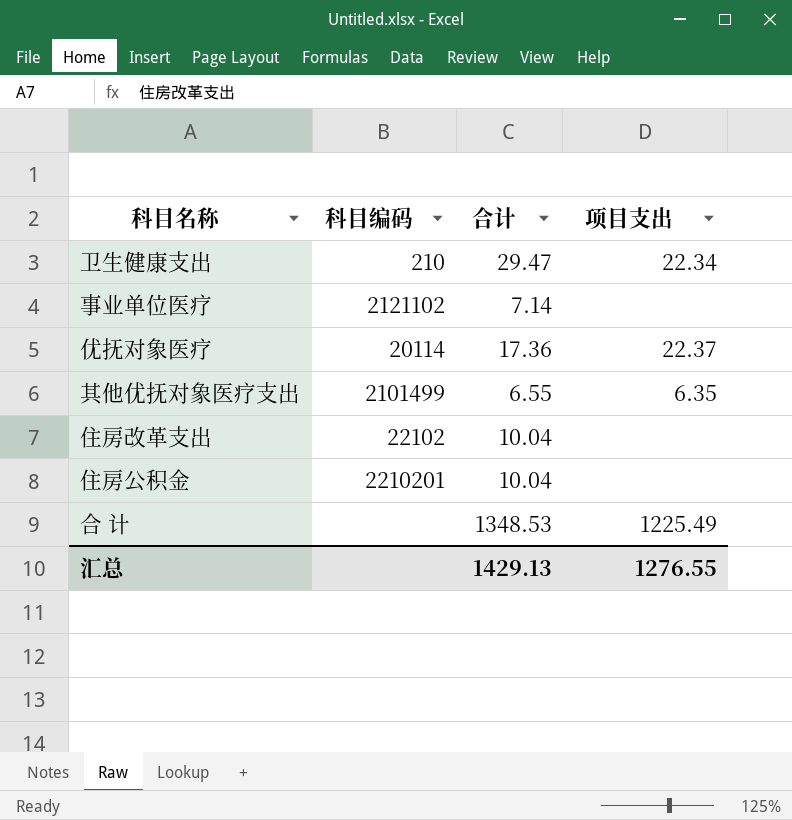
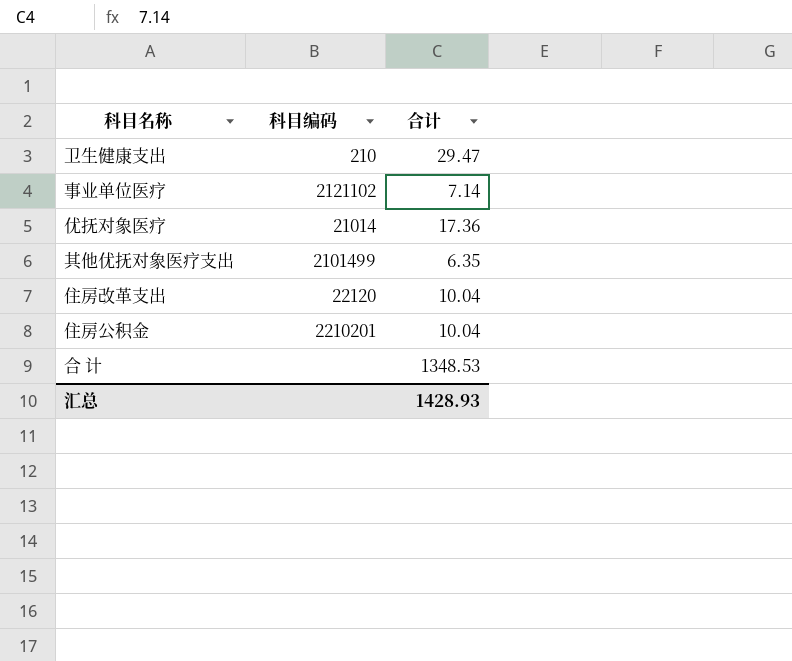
column 项目支出 | position: 4 -> none
优抚对象医疗 | 科目编码: 20114 -> 21014
其他优抚对象医疗支出 | 合计: 6.55 -> 6.35
住房改革支出 | 科目编码: 22102 -> 22120
汇总 | 合计: 1429.13 -> 1428.93

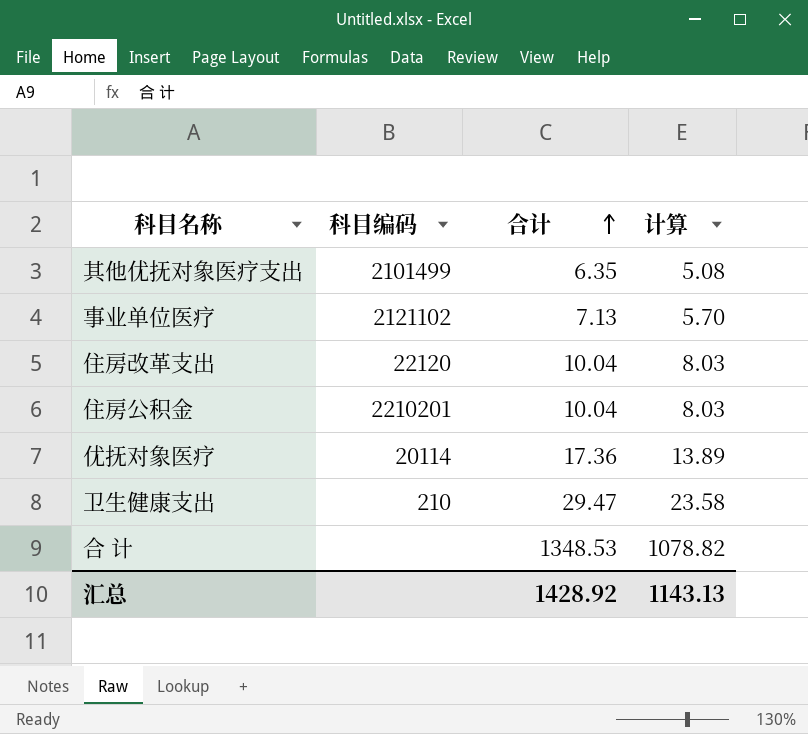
row order: none -> 合计 ascending
column 计算 | formula: none -> [合计] * 0.8
事业单位医疗 | 合计: 7.14 -> 7.13
优抚对象医疗 | 科目编码: 21014 -> 20114
汇总 | 合计: 1428.93 -> 1428.92

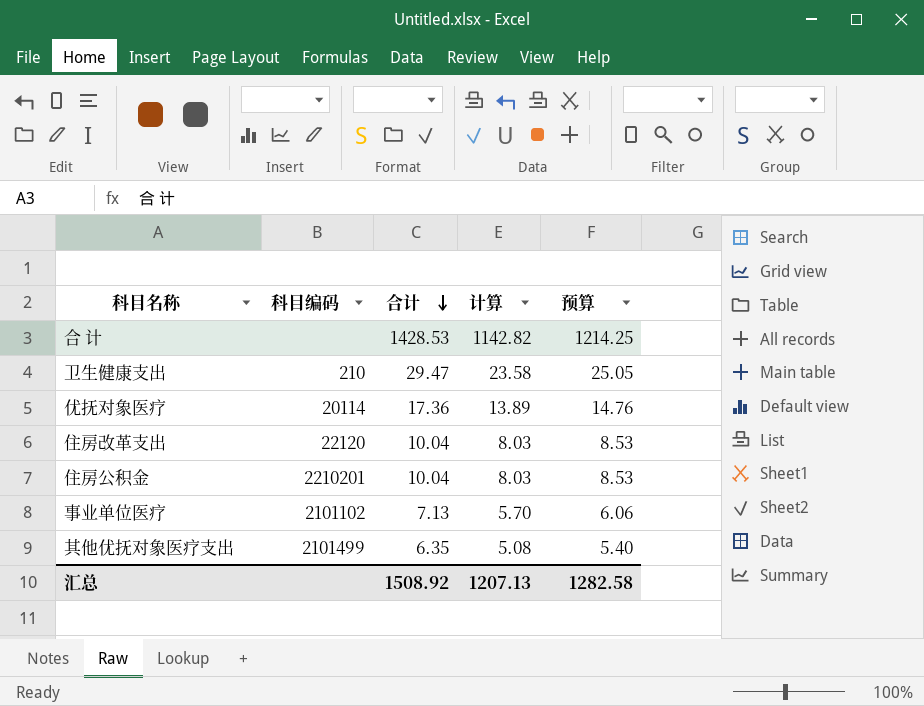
row order: 合计 ascending -> 合计 descending
column 预算 | formula: none -> [合计] * 0.85
合 计 | 合计: 1348.53 -> 1428.53
合 计 | 计算: 1078.82 -> 1142.82
事业单位医疗 | 科目编码: 2121102 -> 2101102
汇总 | 合计: 1428.92 -> 1508.92
汇总 | 计算: 1143.13 -> 1207.13

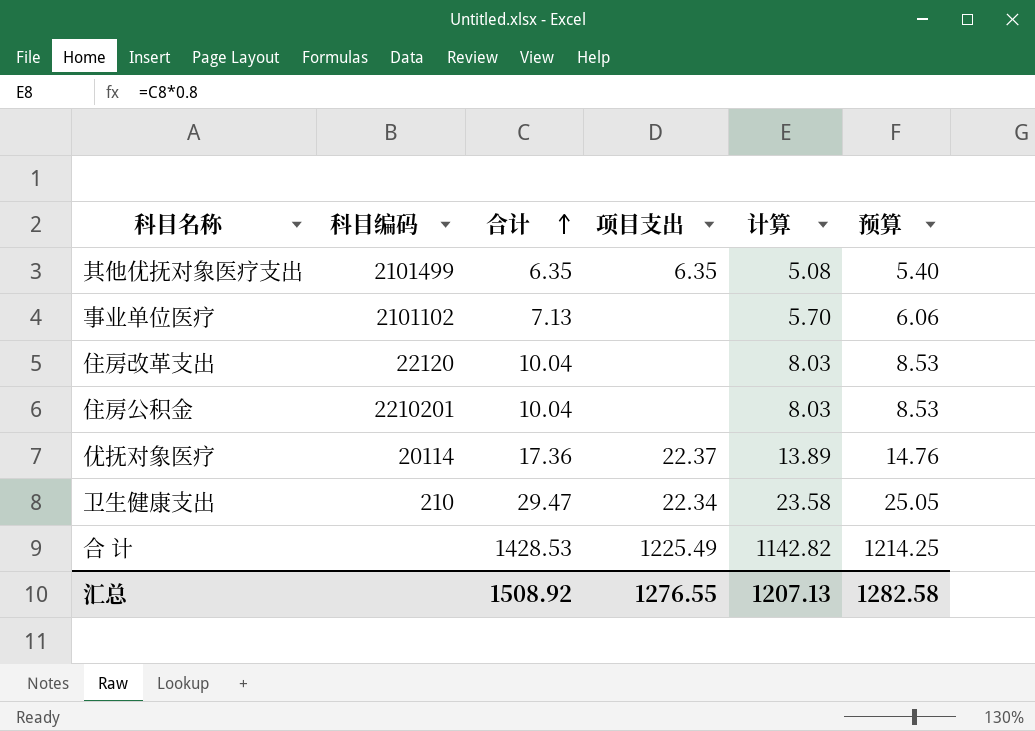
row order: 合计 descending -> 合计 ascending
column 项目支出 | position: none -> 4

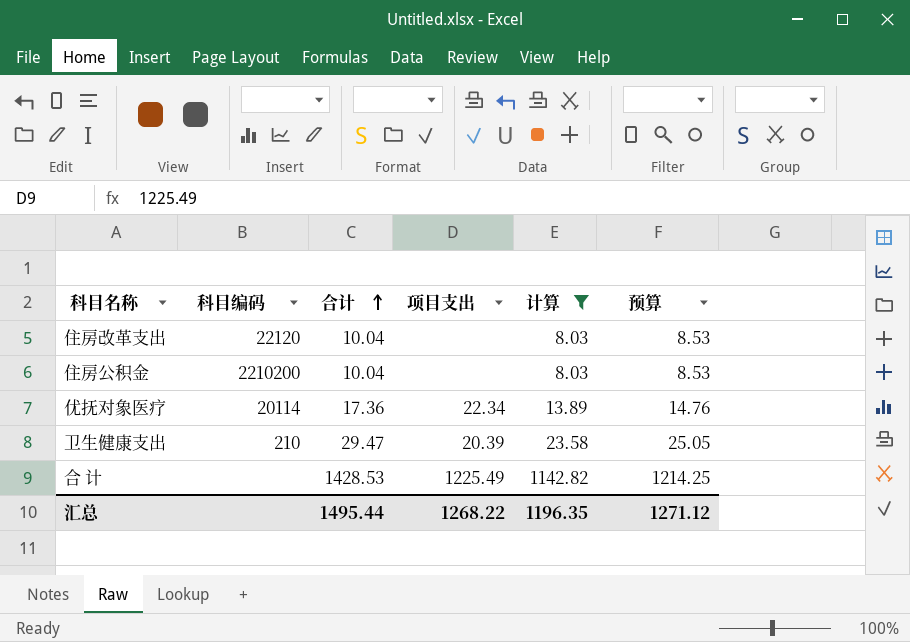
filter: none -> 计算 >= 8.03
住房公积金 | 科目编码: 2210201 -> 2210200
优抚对象医疗 | 项目支出: 22.37 -> 22.34
卫生健康支出 | 项目支出: 22.34 -> 20.39
汇总 | 合计: 1508.92 -> 1495.44
汇总 | 项目支出: 1276.55 -> 1268.22
汇总 | 计算: 1207.13 -> 1196.35
汇总 | 预算: 1282.58 -> 1271.12

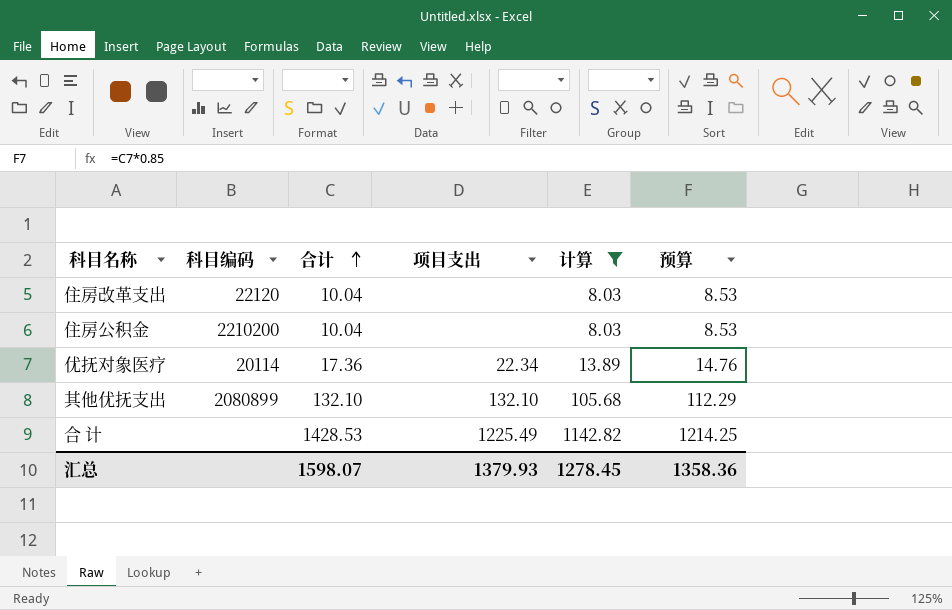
row 卫生健康支出: 210 | 29.47 | 20.39 | 23.58 | 25.05 -> none
row 其他优抚支出: none -> 2080899 | 132.10 | 132.10 | 105.68 | 112.29
汇总 | 合计: 1495.44 -> 1598.07
汇总 | 项目支出: 1268.22 -> 1379.93
汇总 | 计算: 1196.35 -> 1278.45
汇总 | 预算: 1271.12 -> 1358.36

